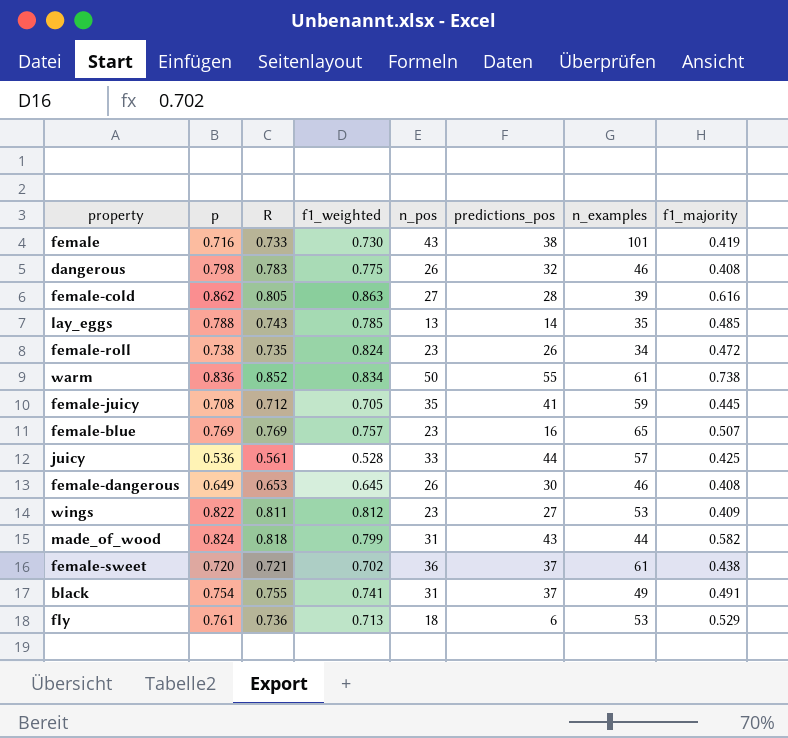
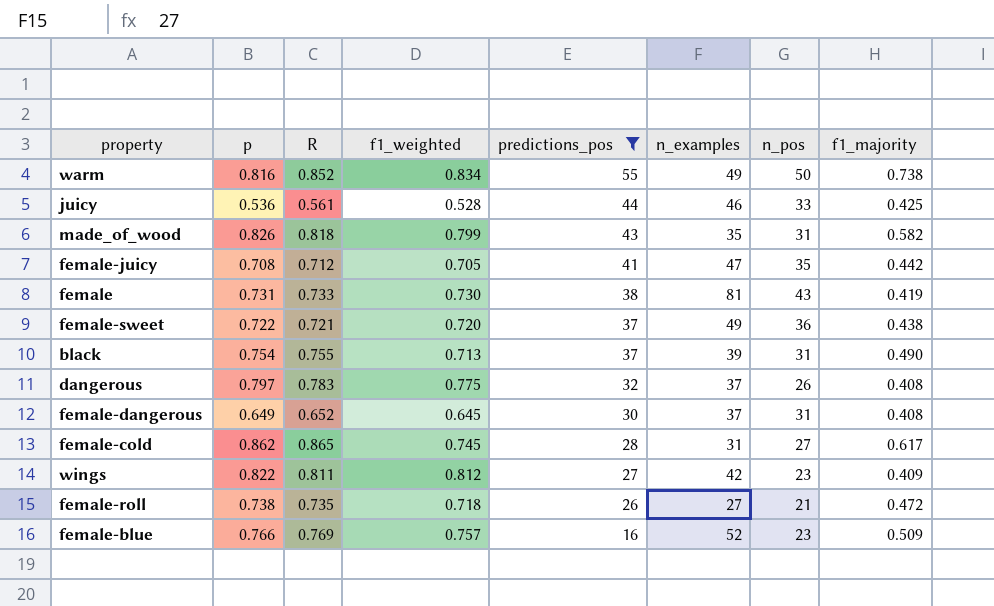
filter: none -> predictions_pos >= 16
row order: none -> predictions_pos descending
column n_pos | position: 5 -> 7
warm | p: 0.836 -> 0.816
warm | n_examples: 61 -> 49
juicy | n_examples: 57 -> 46
made_of_wood | p: 0.824 -> 0.826
made_of_wood | n_examples: 44 -> 35
female-juicy | n_examples: 59 -> 47
female-juicy | f1_majority: 0.445 -> 0.442
female | p: 0.716 -> 0.731
female | n_examples: 101 -> 81
female-sweet | p: 0.720 -> 0.722
female-sweet | f1_weighted: 0.702 -> 0.720
female-sweet | n_examples: 61 -> 49
black | f1_weighted: 0.741 -> 0.713
black | n_examples: 49 -> 39
black | f1_majority: 0.491 -> 0.490
dangerous | p: 0.798 -> 0.797
dangerous | n_examples: 46 -> 37
female-dangerous | R: 0.653 -> 0.652
female-dangerous | n_examples: 46 -> 37
female-dangerous | n_pos: 26 -> 31
female-cold | R: 0.805 -> 0.865
female-cold | f1_weighted: 0.863 -> 0.745
female-cold | n_examples: 39 -> 31
female-cold | f1_majority: 0.616 -> 0.617
wings | n_examples: 53 -> 42
female-roll | f1_weighted: 0.824 -> 0.718
female-roll | n_examples: 34 -> 27
female-roll | n_pos: 23 -> 21
female-blue | p: 0.769 -> 0.766
female-blue | n_examples: 65 -> 52
female-blue | f1_majority: 0.507 -> 0.509

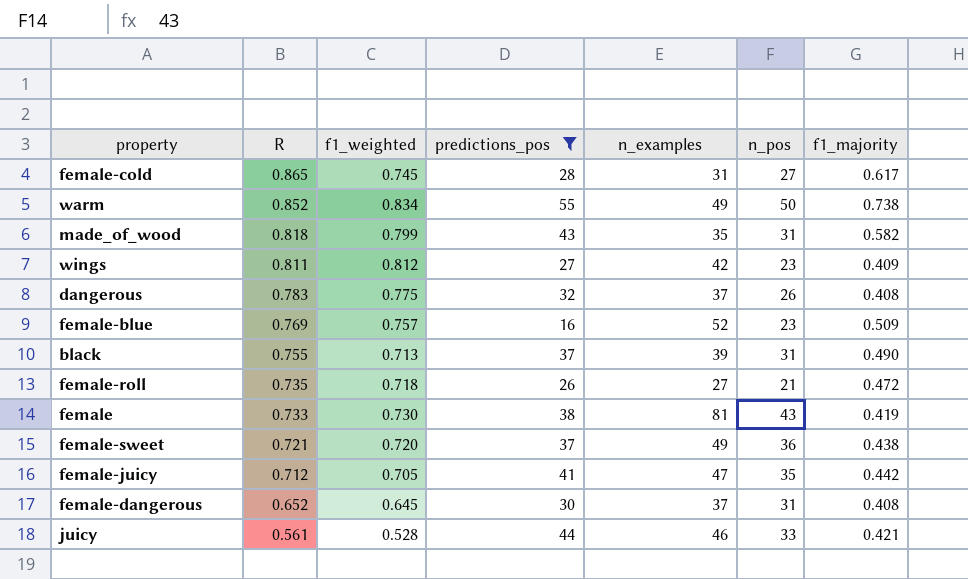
row order: predictions_pos descending -> R descending
column p | position: 2 -> none
juicy | f1_majority: 0.425 -> 0.421

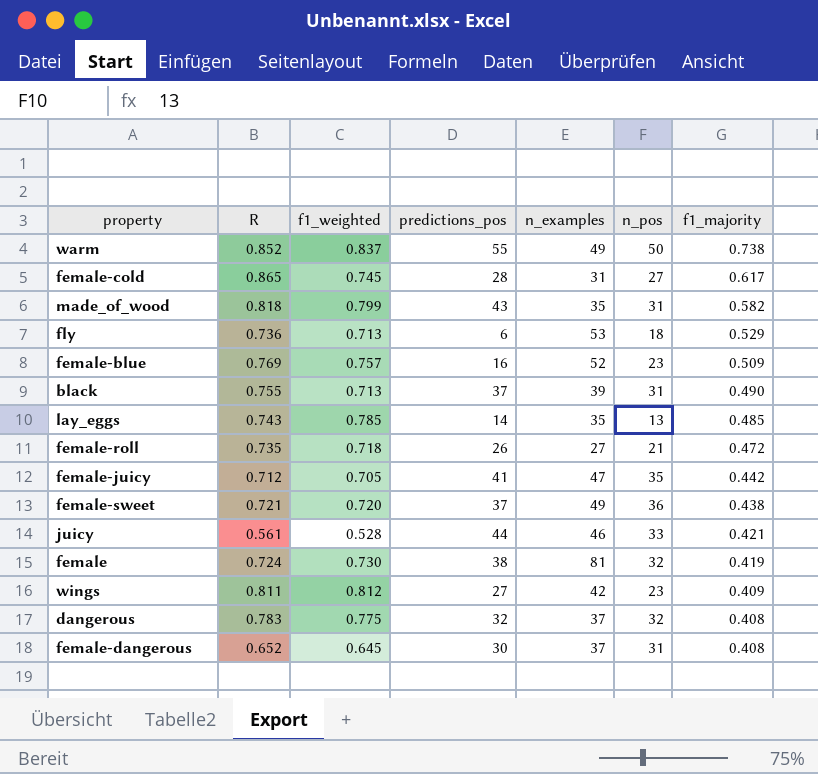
filter: predictions_pos >= 16 -> none
row order: R descending -> f1_majority descending
warm | f1_weighted: 0.834 -> 0.837
female | R: 0.733 -> 0.724
female | n_pos: 43 -> 32
dangerous | n_pos: 26 -> 32

